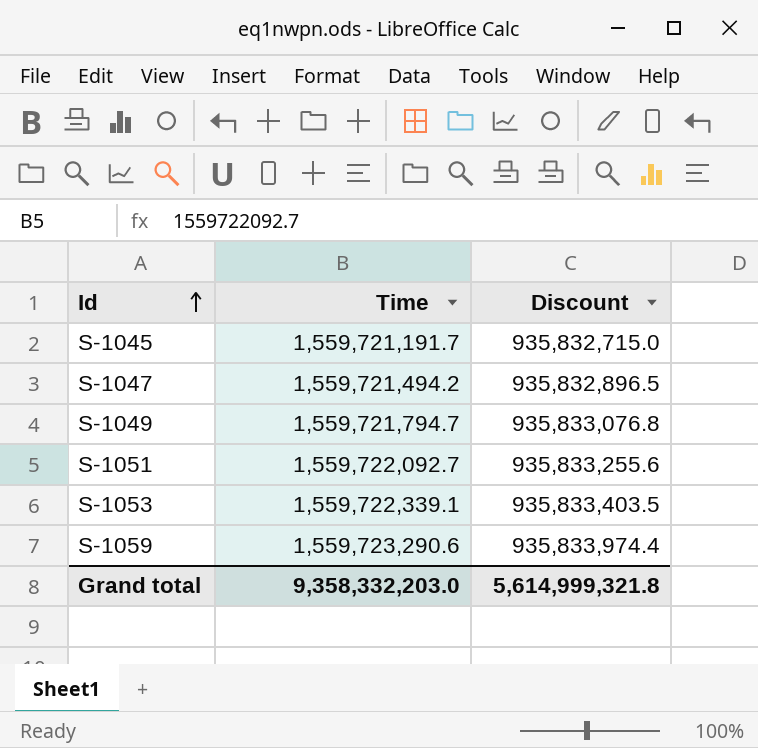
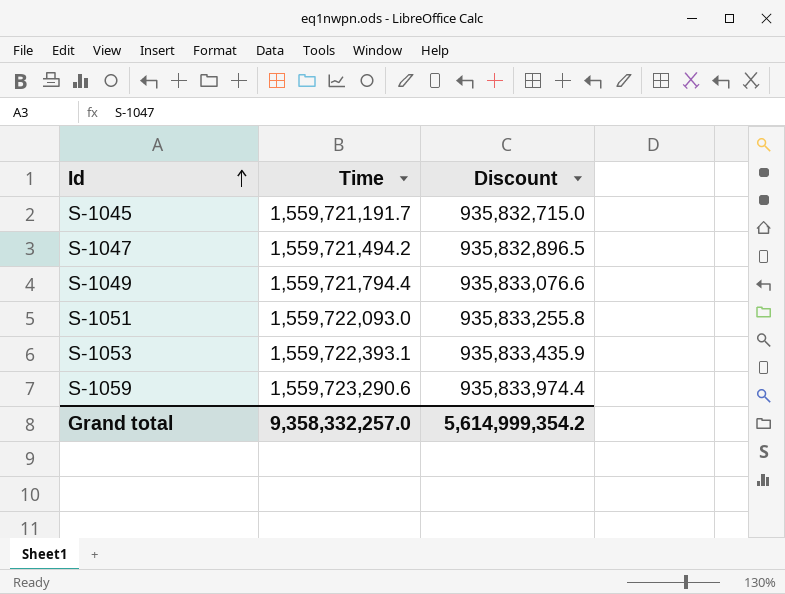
S-1049 | Time: 1,559,721,794.7 -> 1,559,721,794.4
S-1049 | Discount: 935,833,076.8 -> 935,833,076.6
S-1051 | Time: 1,559,722,092.7 -> 1,559,722,093.0
S-1051 | Discount: 935,833,255.6 -> 935,833,255.8
S-1053 | Time: 1,559,722,339.1 -> 1,559,722,393.1
S-1053 | Discount: 935,833,403.5 -> 935,833,435.9
Grand total | Time: 9,358,332,203.0 -> 9,358,332,257.0
Grand total | Discount: 5,614,999,321.8 -> 5,614,999,354.2

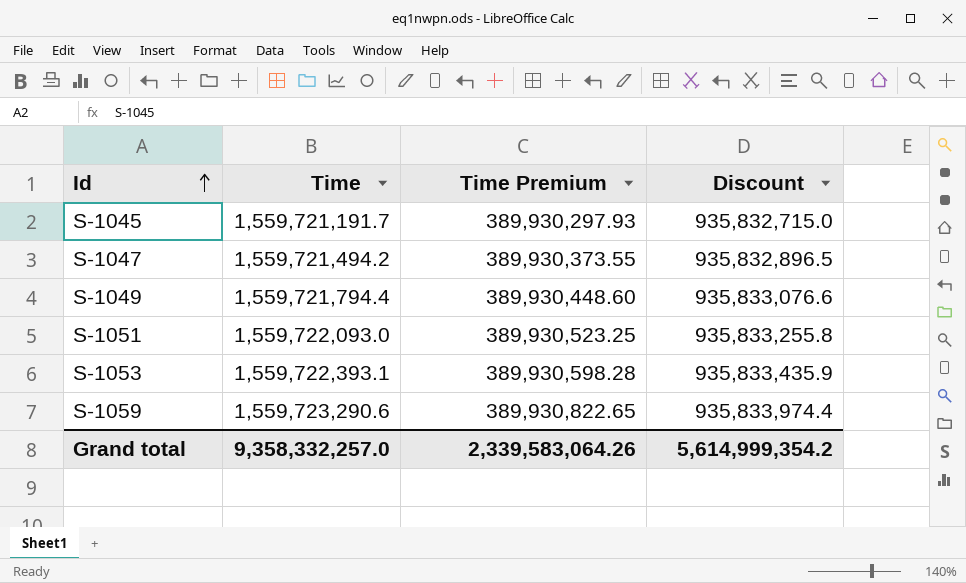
column Time Premium | formula: none -> [Time] * 0.25

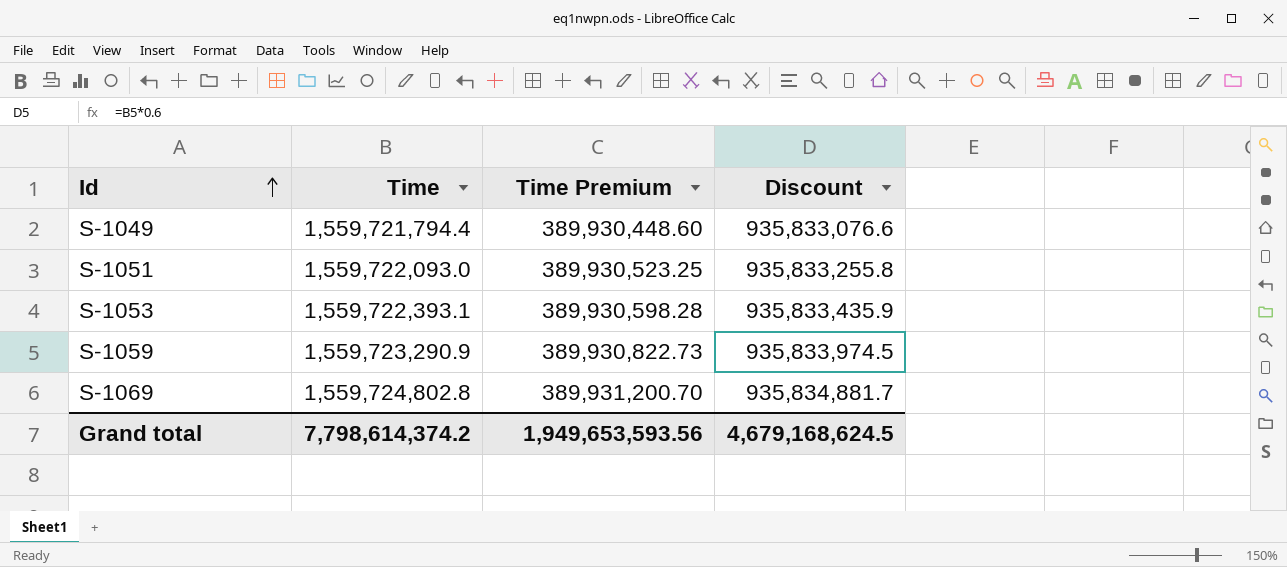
row S-1045: 1,559,721,191.7 | 389,930,297.93 | 935,832,715.0 -> none
row S-1047: 1,559,721,494.2 | 389,930,373.55 | 935,832,896.5 -> none
S-1059 | Time: 1,559,723,290.6 -> 1,559,723,290.9
S-1059 | Time Premium: 389,930,822.65 -> 389,930,822.73
S-1059 | Discount: 935,833,974.4 -> 935,833,974.5
row S-1069: none -> 1,559,724,802.8 | 389,931,200.70 | 935,834,881.7
Grand total | Time: 9,358,332,257.0 -> 7,798,614,374.2
Grand total | Time Premium: 2,339,583,064.26 -> 1,949,653,593.56
Grand total | Discount: 5,614,999,354.2 -> 4,679,168,624.5

